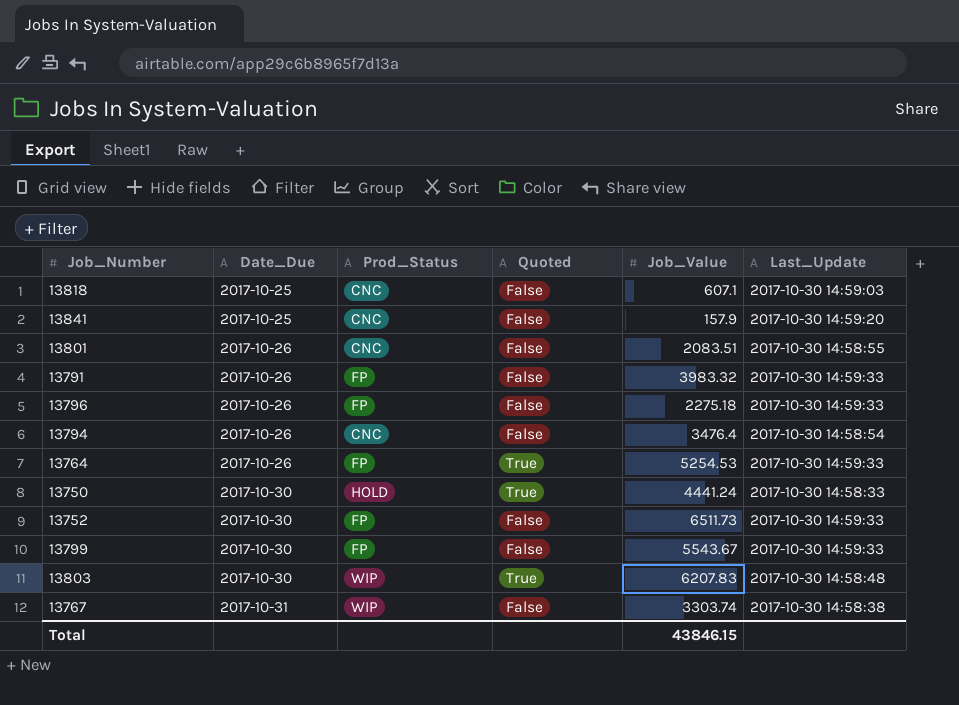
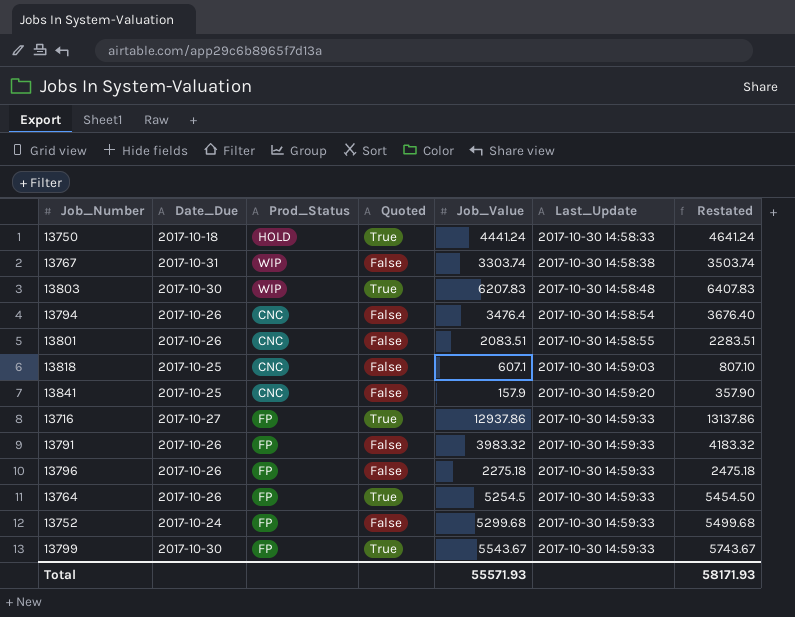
row order: Date_Due ascending -> Last_Update ascending
column Restated | formula: none -> [Job_Value] + 200
13750 | Date_Due: 2017-10-30 -> 2017-10-18
row 13716: none -> 2017-10-27 | FP | True | 12937.86 | 2017-10-30 14:59:33 | 13137.86
13764 | Job_Value: 5254.53 -> 5254.5
13752 | Date_Due: 2017-10-30 -> 2017-10-24
13752 | Job_Value: 6511.73 -> 5299.68
13799 | Quoted: False -> True
Total | Job_Value: 43846.15 -> 55571.93

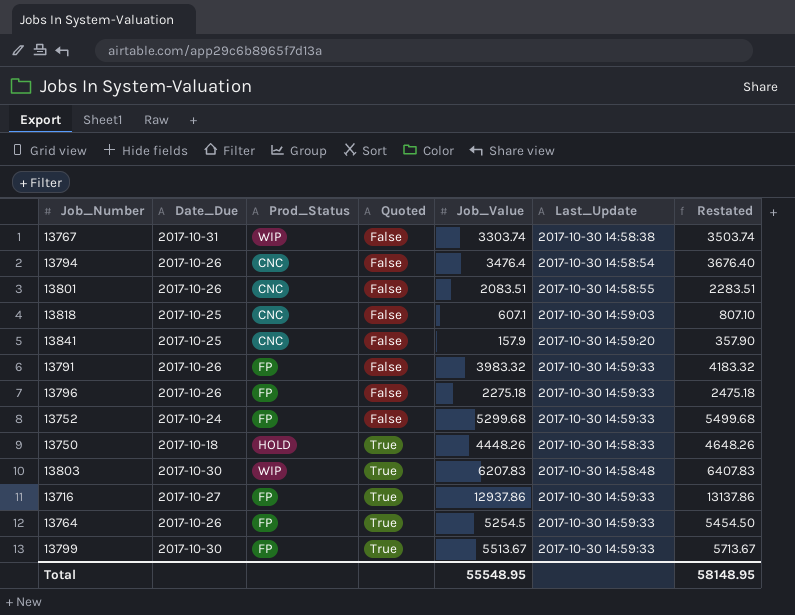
row order: Last_Update ascending -> Quoted ascending
13750 | Job_Value: 4441.24 -> 4448.26
13750 | Restated: 4641.24 -> 4648.26
13799 | Job_Value: 5543.67 -> 5513.67
13799 | Restated: 5743.67 -> 5713.67
Total | Job_Value: 55571.93 -> 55548.95
Total | Restated: 58171.93 -> 58148.95

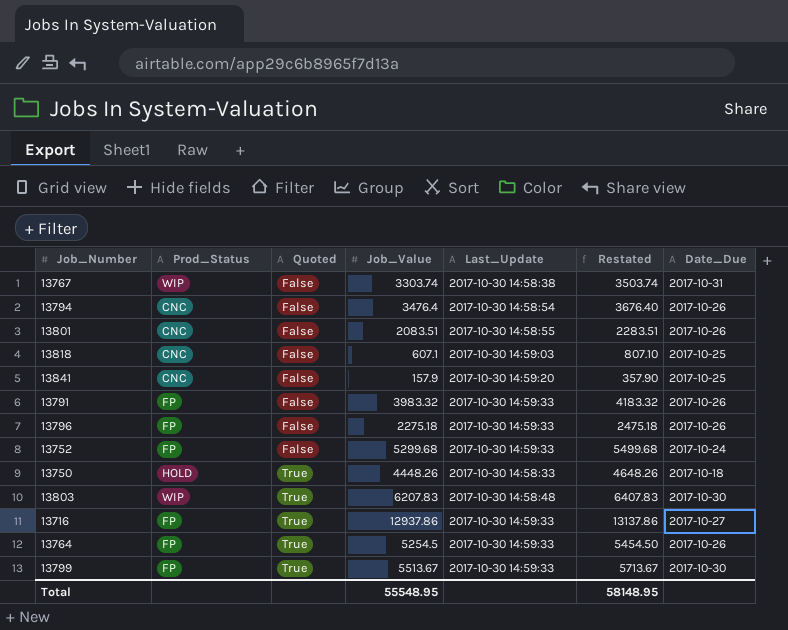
column Date_Due | position: 2 -> 7

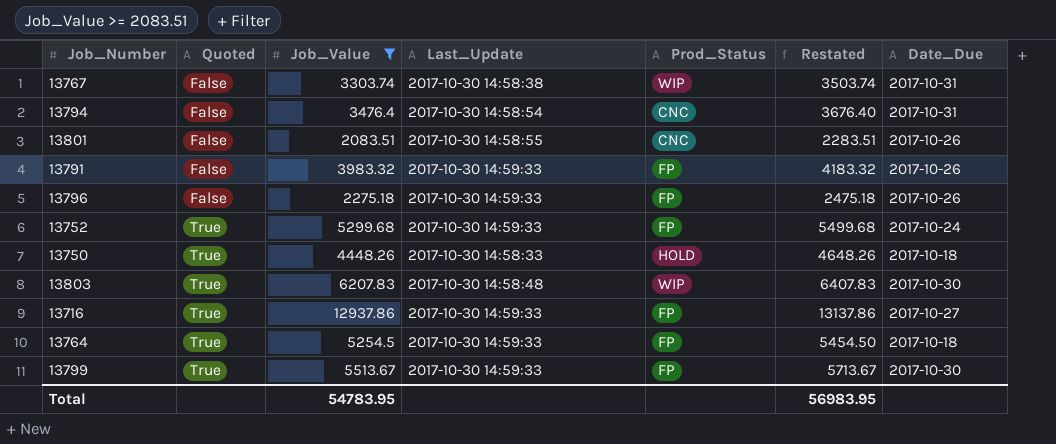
filter: none -> Job_Value >= 2083.51
column Prod_Status | position: 2 -> 5
13794 | Date_Due: 2017-10-26 -> 2017-10-31
13752 | Quoted: False -> True
13764 | Date_Due: 2017-10-26 -> 2017-10-18
Total | Job_Value: 55548.95 -> 54783.95
Total | Restated: 58148.95 -> 56983.95

